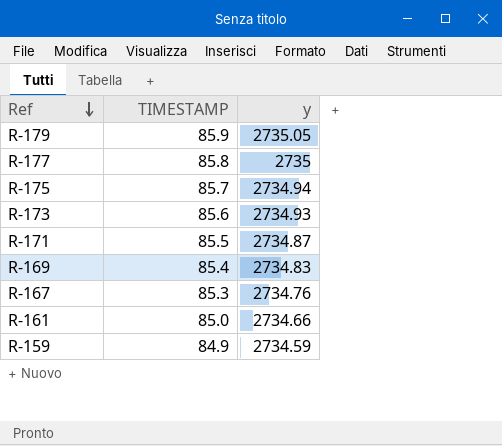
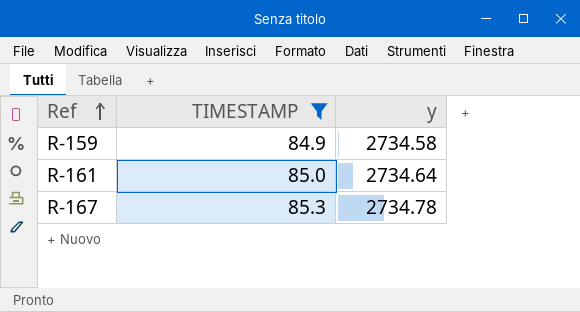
filter: none -> TIMESTAMP <= 85.3
row order: Ref descending -> Ref ascending
R-159 | y: 2734.59 -> 2734.58
R-161 | y: 2734.66 -> 2734.64
R-167 | y: 2734.76 -> 2734.78

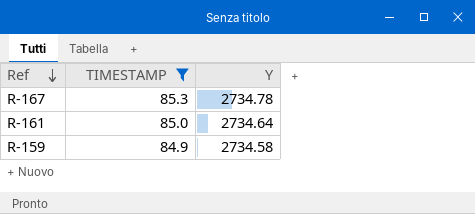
row order: Ref ascending -> Ref descending
column name: y -> Y

